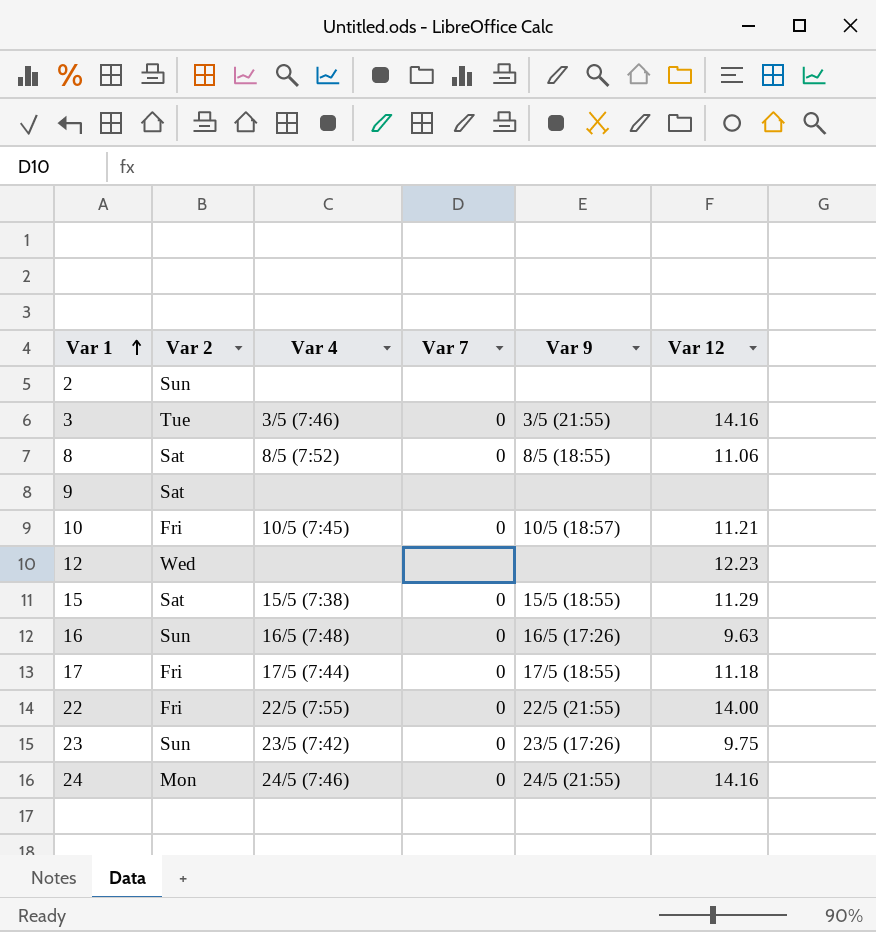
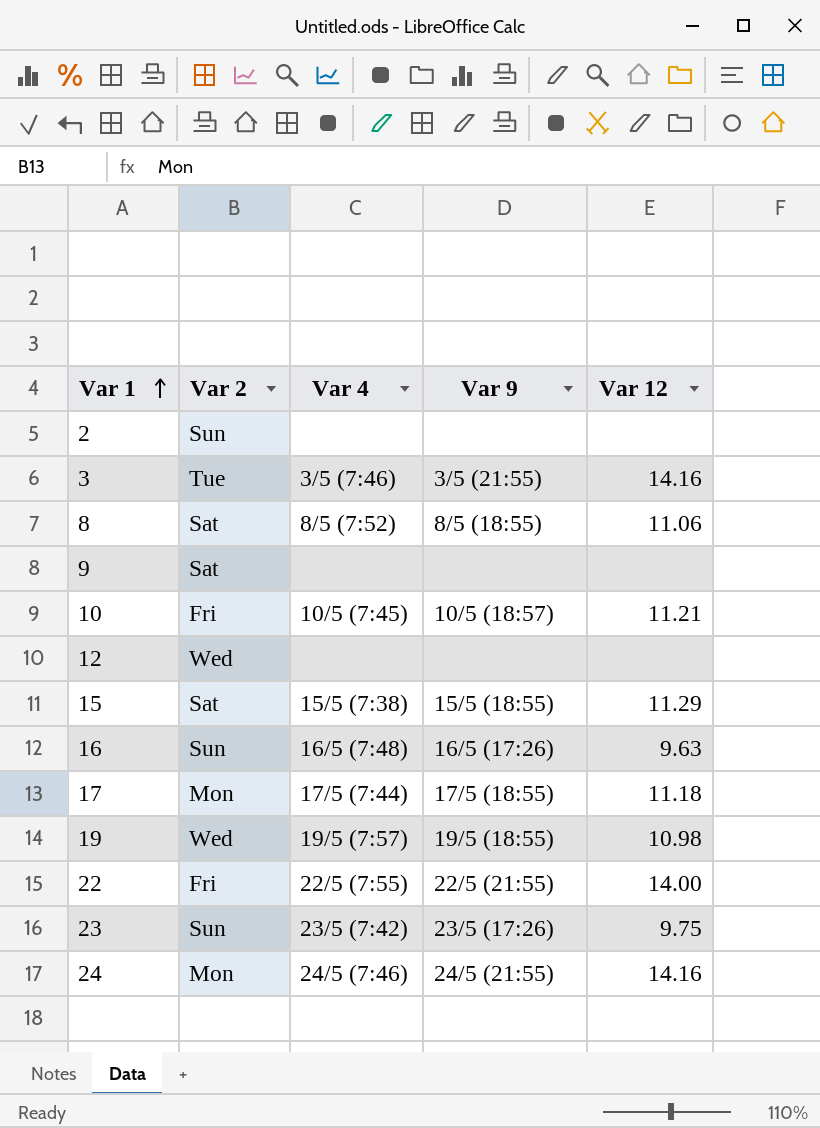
column Var 7 | position: 4 -> none
12 | Var 12: 12.23 -> none
17 | Var 2: Fri -> Mon
row 19: none -> Wed | 19/5 (7:57) | 19/5 (18:55) | 10.98

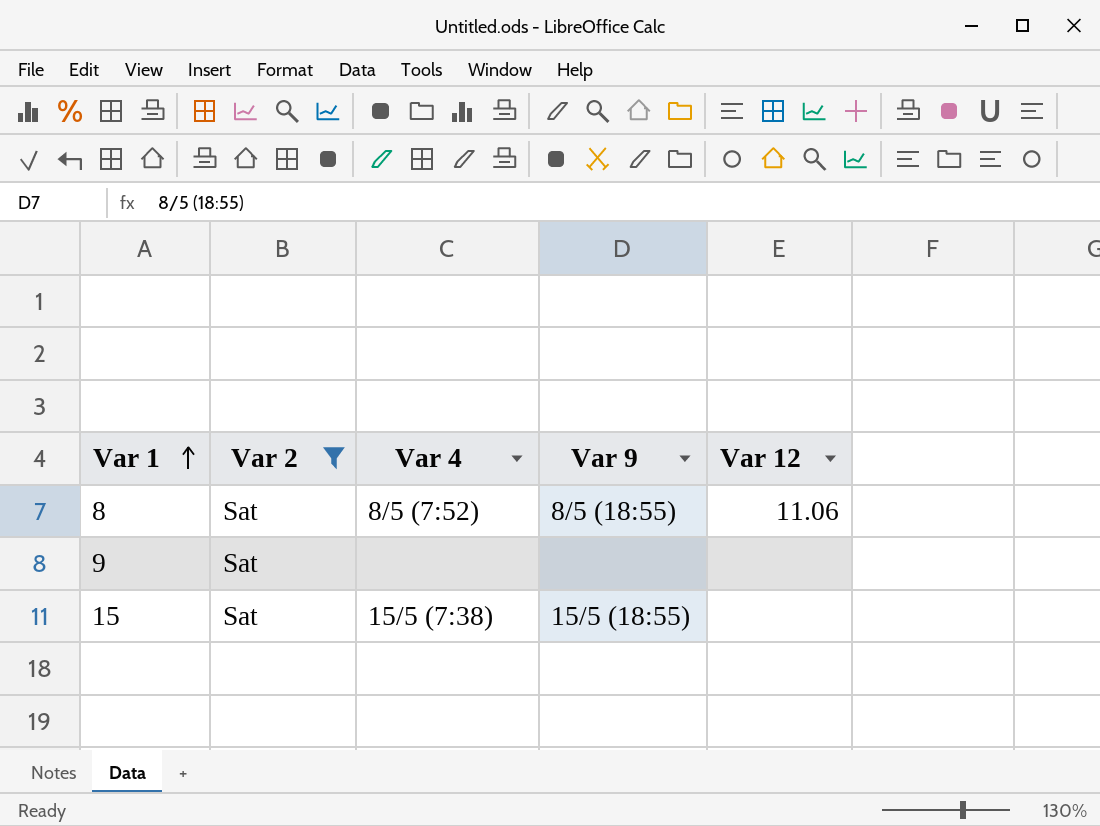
filter: none -> Var 2 = Sat
15 | Var 12: 11.29 -> none

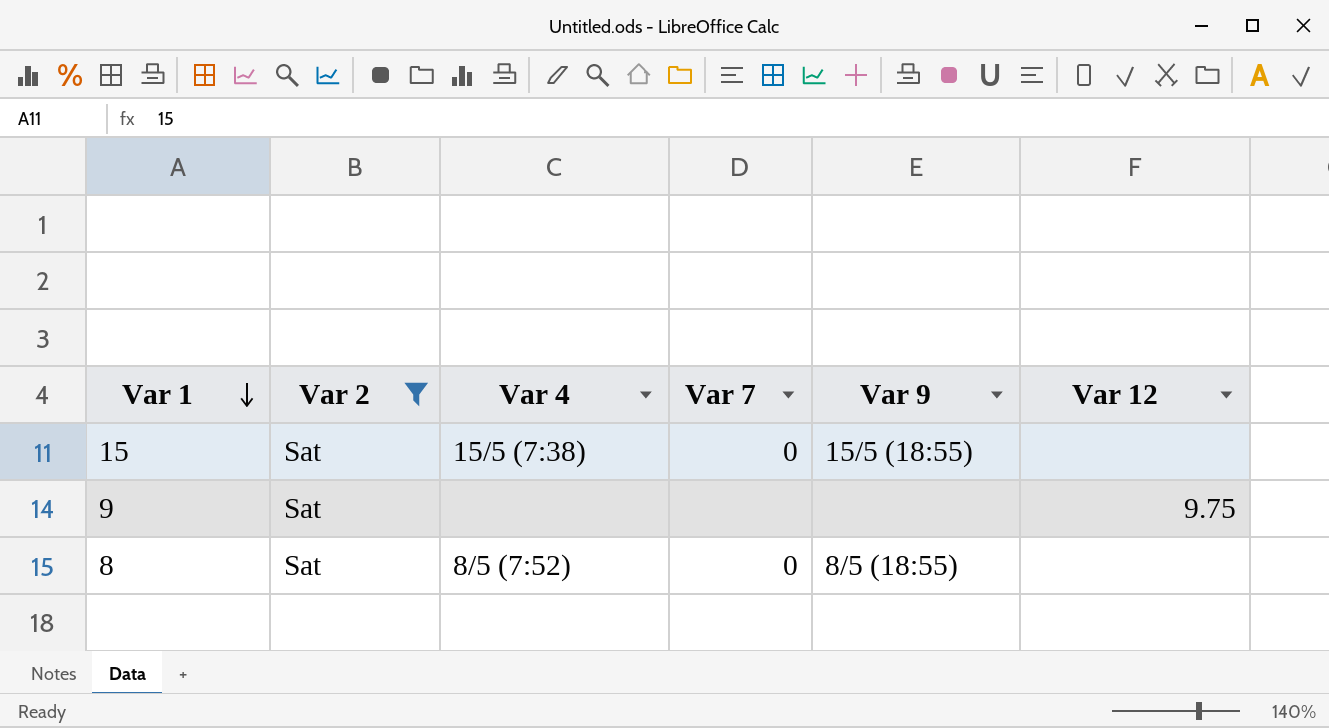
row order: Var 1 ascending -> Var 1 descending
column Var 7 | position: none -> 4
9 | Var 12: none -> 9.75
8 | Var 12: 11.06 -> none

